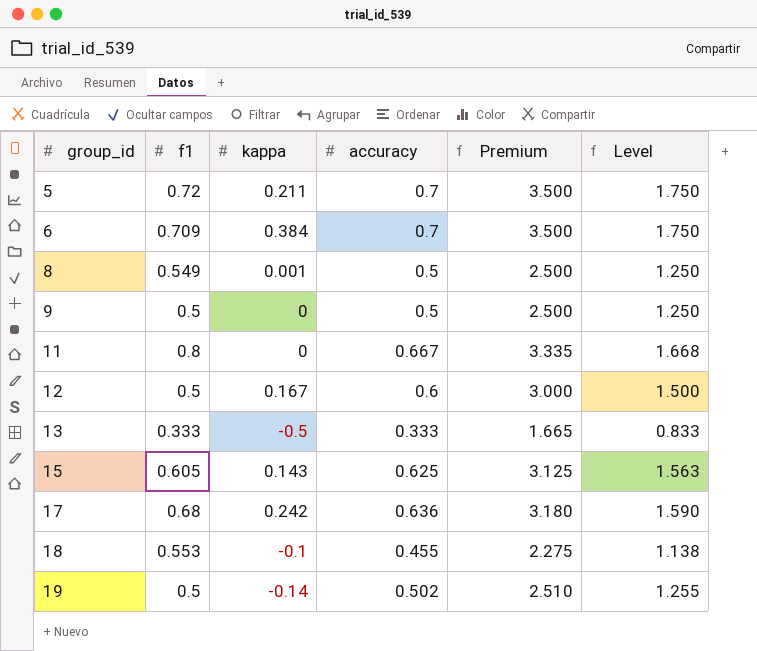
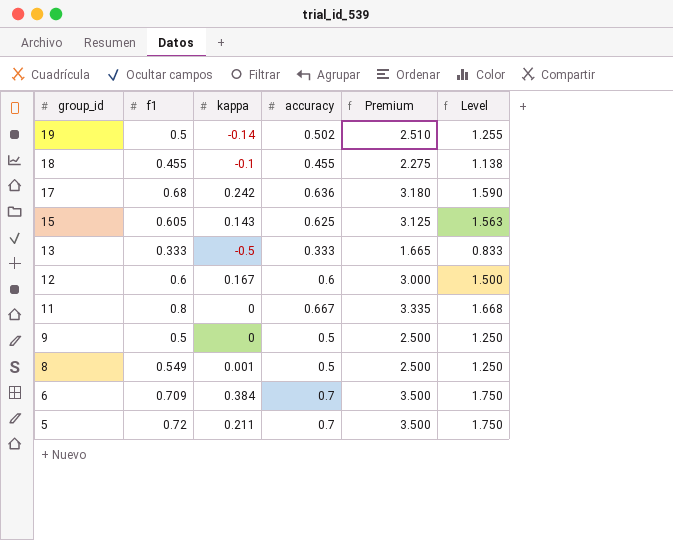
row order: group_id ascending -> group_id descending
18 | f1: 0.553 -> 0.455
12 | f1: 0.5 -> 0.6

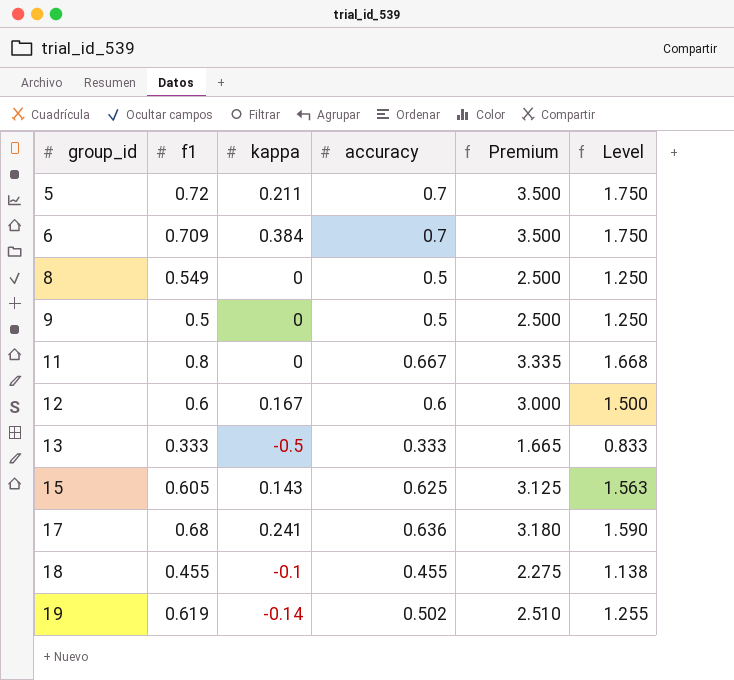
row order: group_id descending -> group_id ascending
8 | kappa: 0.001 -> 0
17 | kappa: 0.242 -> 0.241
19 | f1: 0.5 -> 0.619

